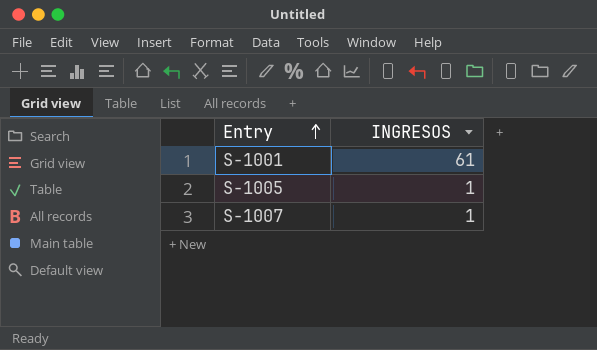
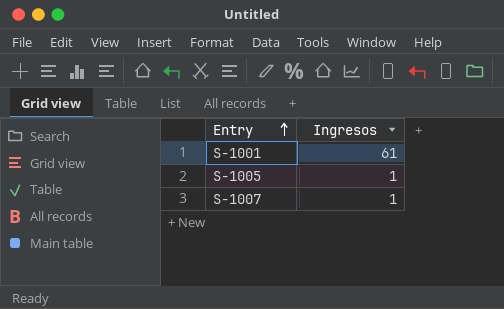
column name: INGRESOS -> Ingresos

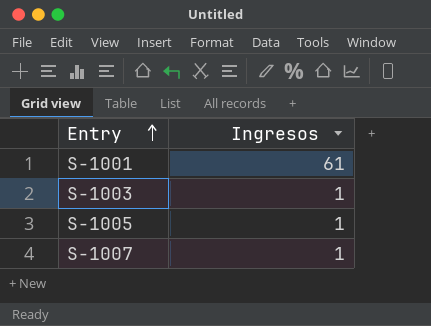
row S-1003: none -> 1

